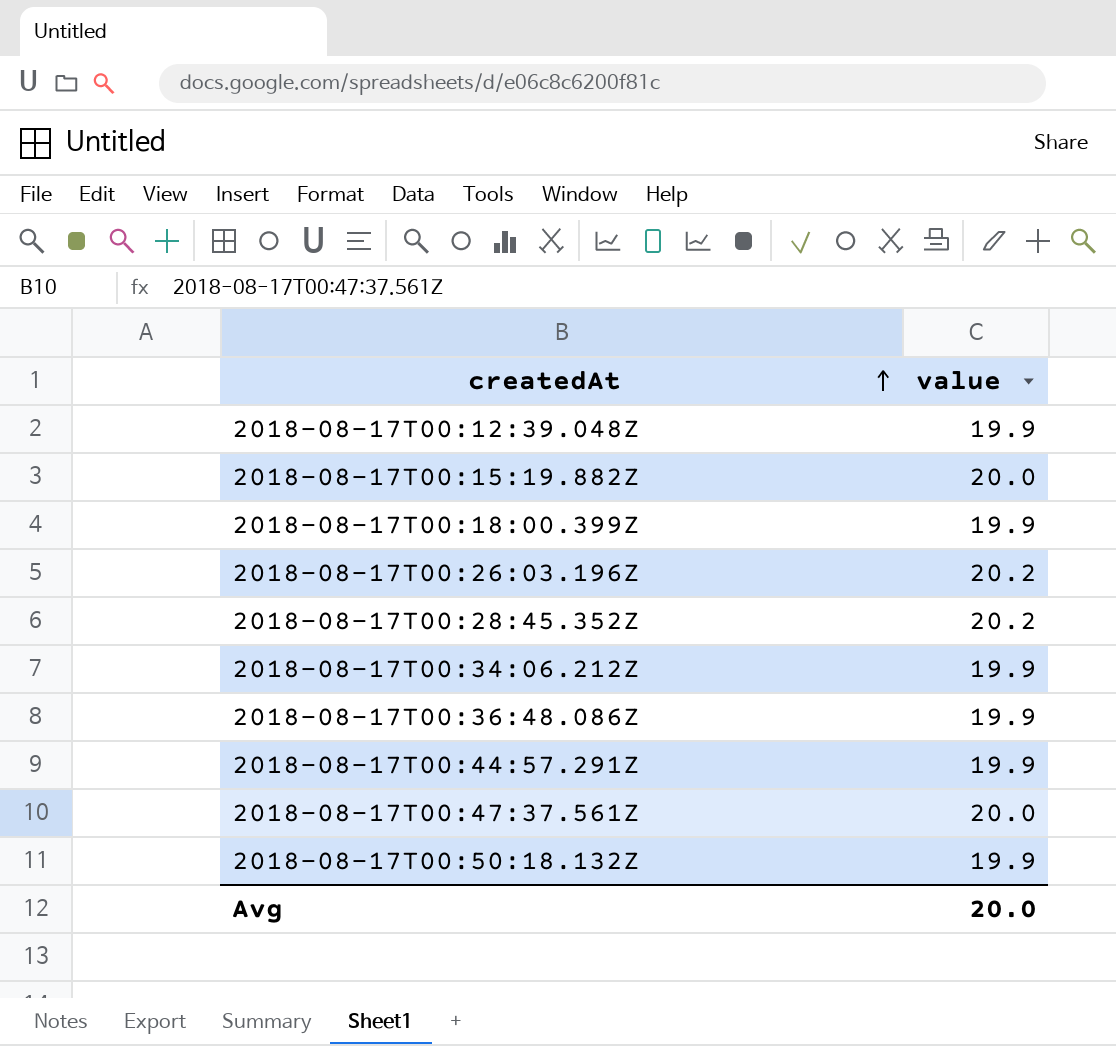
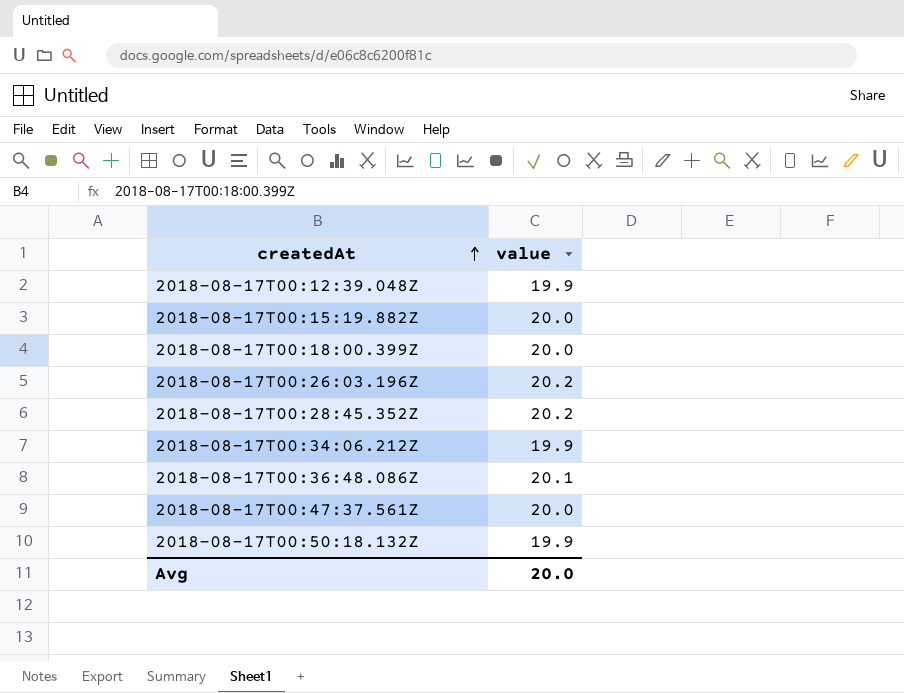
row 2018-08-17T00:44:57.291Z: 19.9 -> none
2018-08-17T00:18:00.399Z | value: 19.9 -> 20.0
2018-08-17T00:36:48.086Z | value: 19.9 -> 20.1

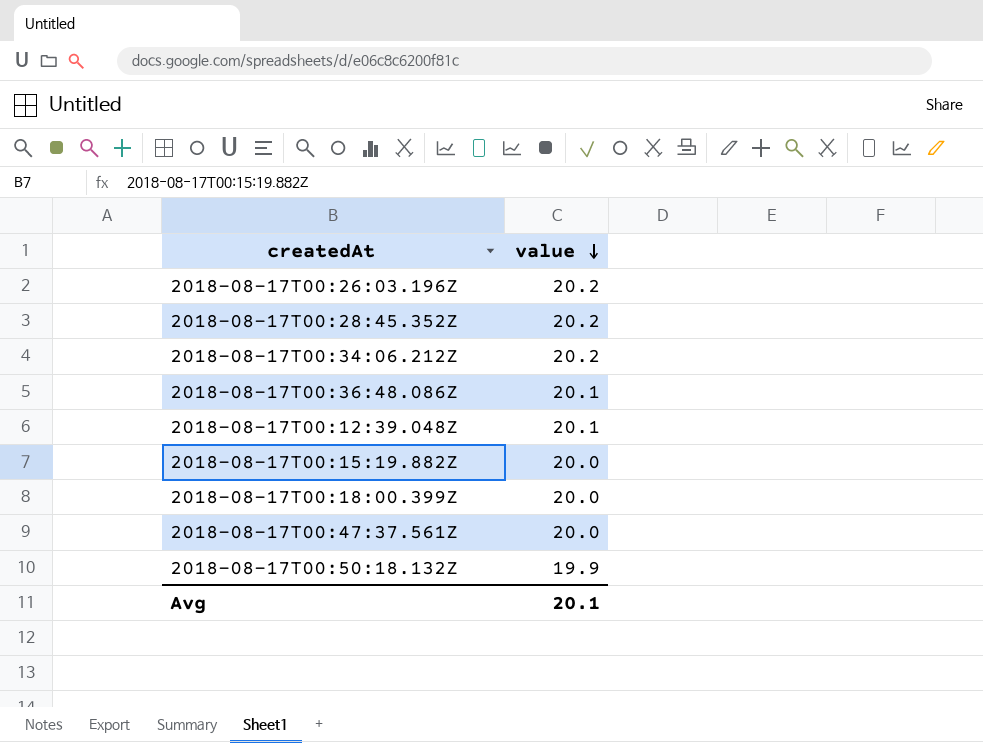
row order: createdAt ascending -> value descending
2018-08-17T00:34:06.212Z | value: 19.9 -> 20.2
2018-08-17T00:12:39.048Z | value: 19.9 -> 20.1
Avg | value: 20.0 -> 20.1

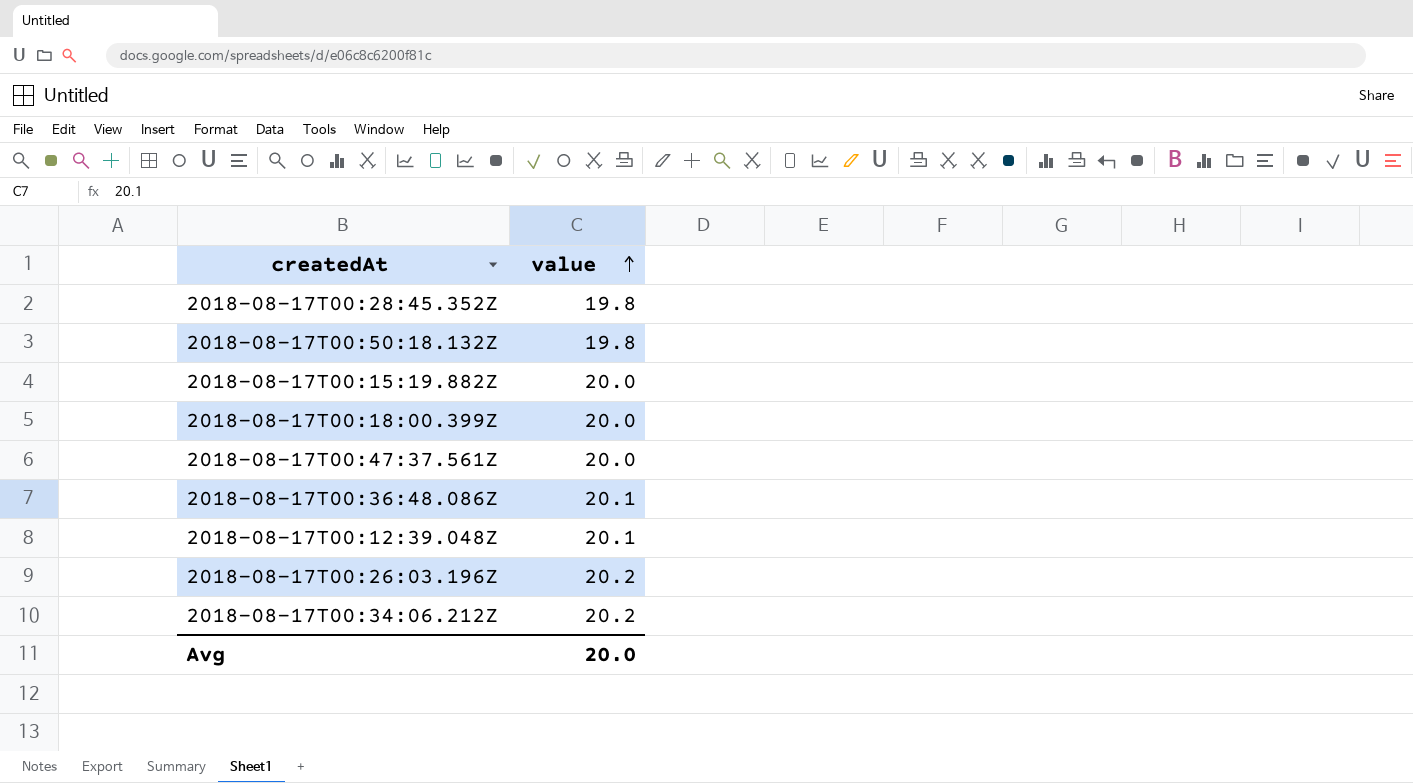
row order: value descending -> value ascending
2018-08-17T00:28:45.352Z | value: 20.2 -> 19.8
2018-08-17T00:50:18.132Z | value: 19.9 -> 19.8
Avg | value: 20.1 -> 20.0

